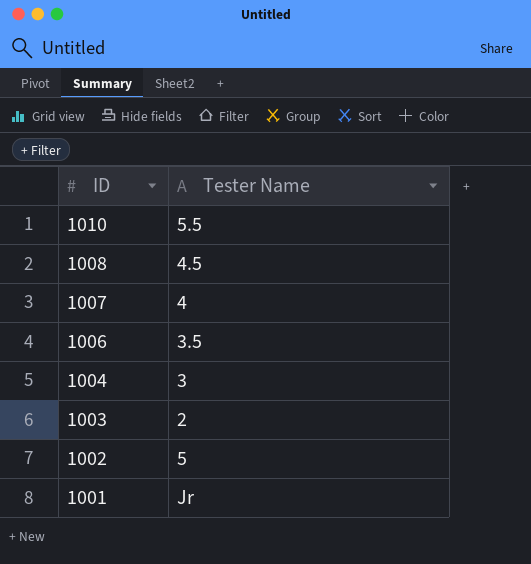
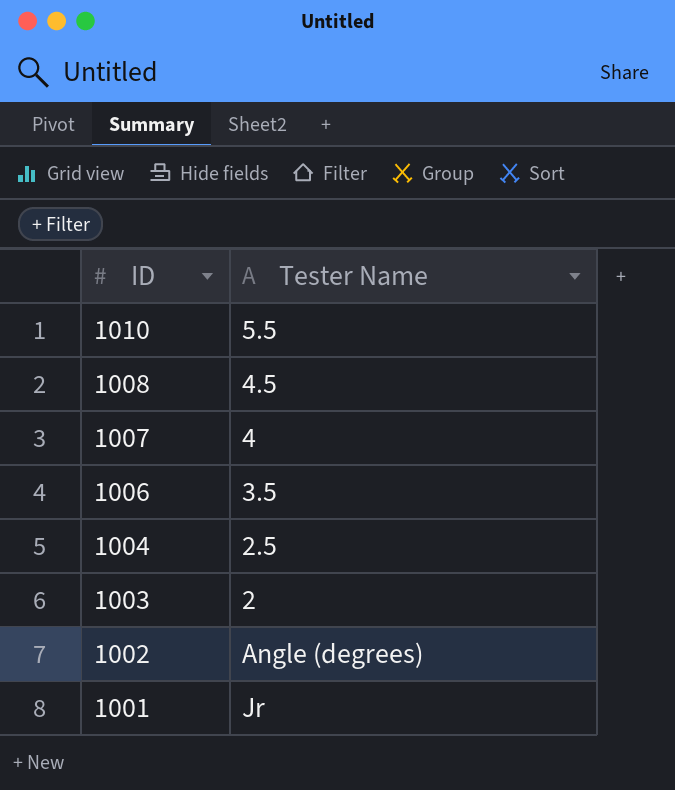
1004 | Tester Name: 3 -> 2.5
1002 | Tester Name: 5 -> Angle (degrees)

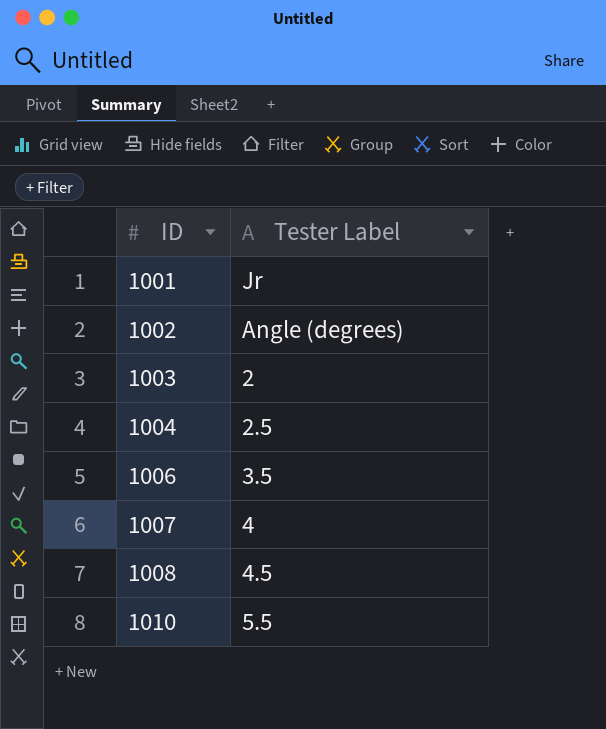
row order: ID descending -> ID ascending
column name: Tester Name -> Tester Label

